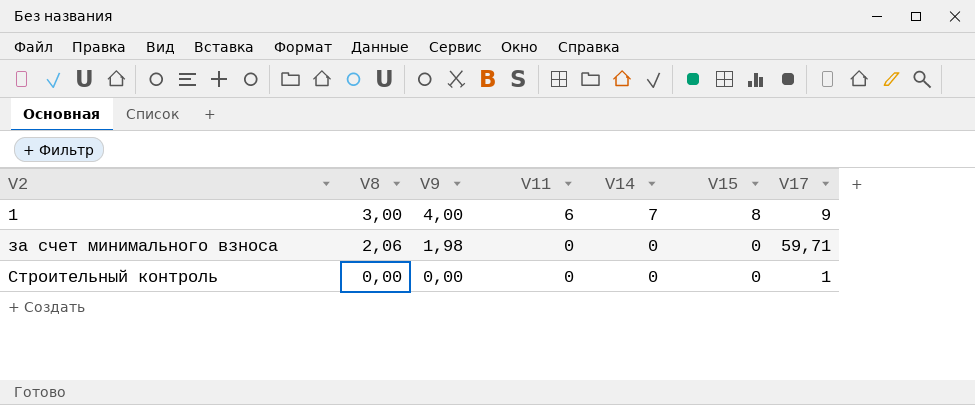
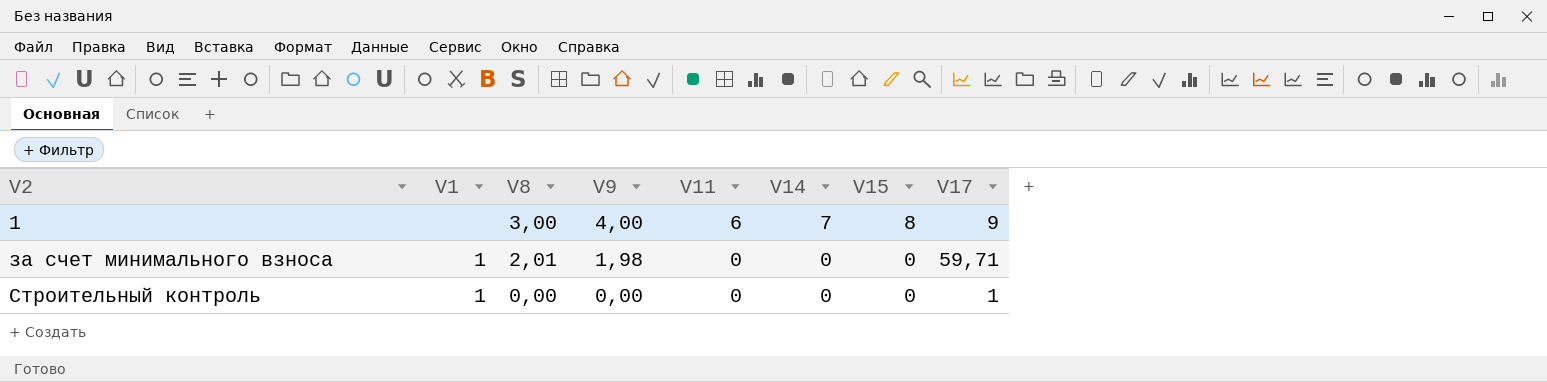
column V1 | position: none -> 2
за счет минимального взноса | V8: 2,06 -> 2,01

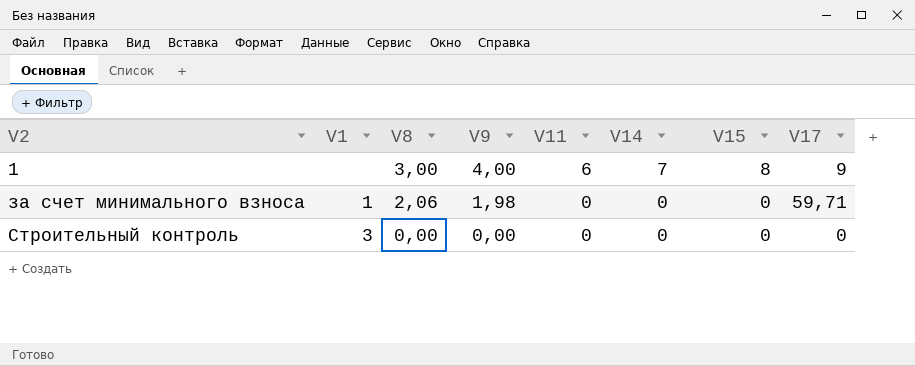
за счет минимального взноса | V8: 2,01 -> 2,06
Строительный контроль | V1: 1 -> 3
Строительный контроль | V17: 1 -> 0

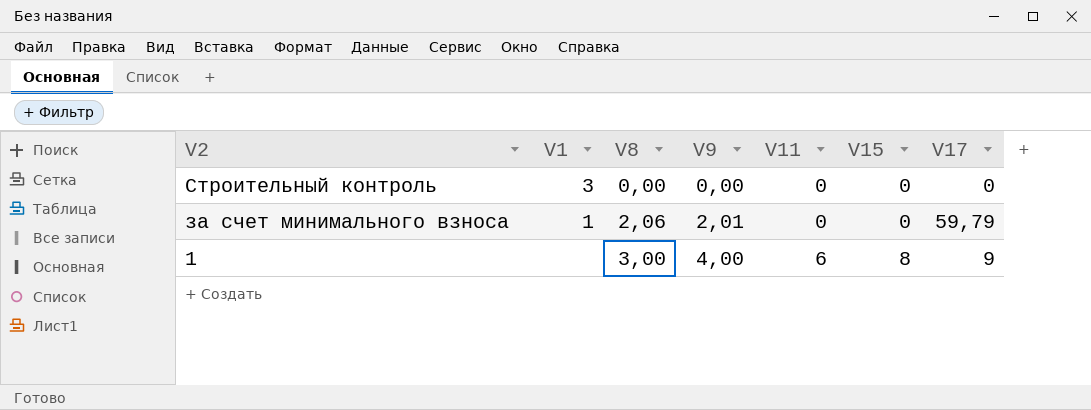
row order: V2 ascending -> V2 descending
column V14 | position: 6 -> none
за счет минимального взноса | V9: 1,98 -> 2,01
за счет минимального взноса | V17: 59,71 -> 59,79

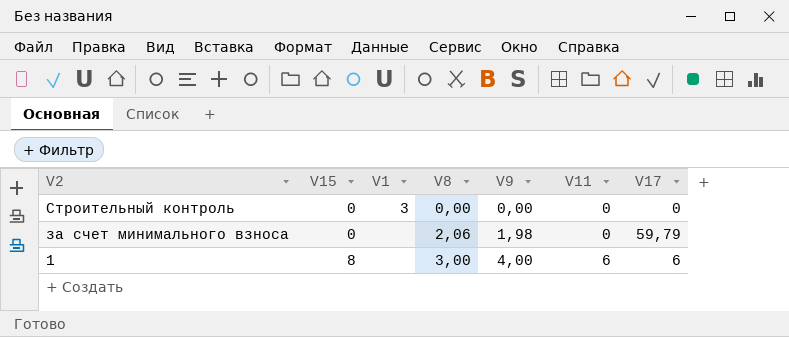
column V15 | position: 6 -> 2
за счет минимального взноса | V1: 1 -> none
за счет минимального взноса | V9: 2,01 -> 1,98
1 | V17: 9 -> 6

